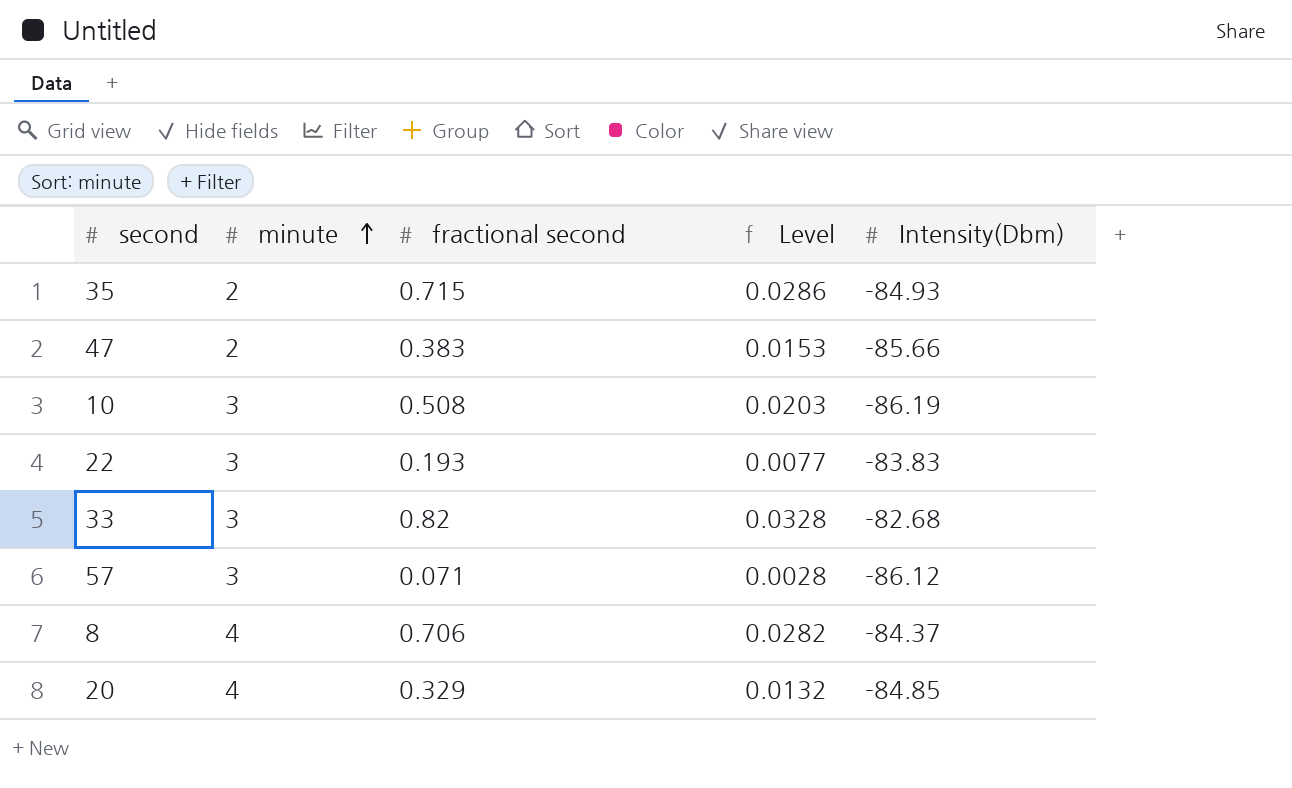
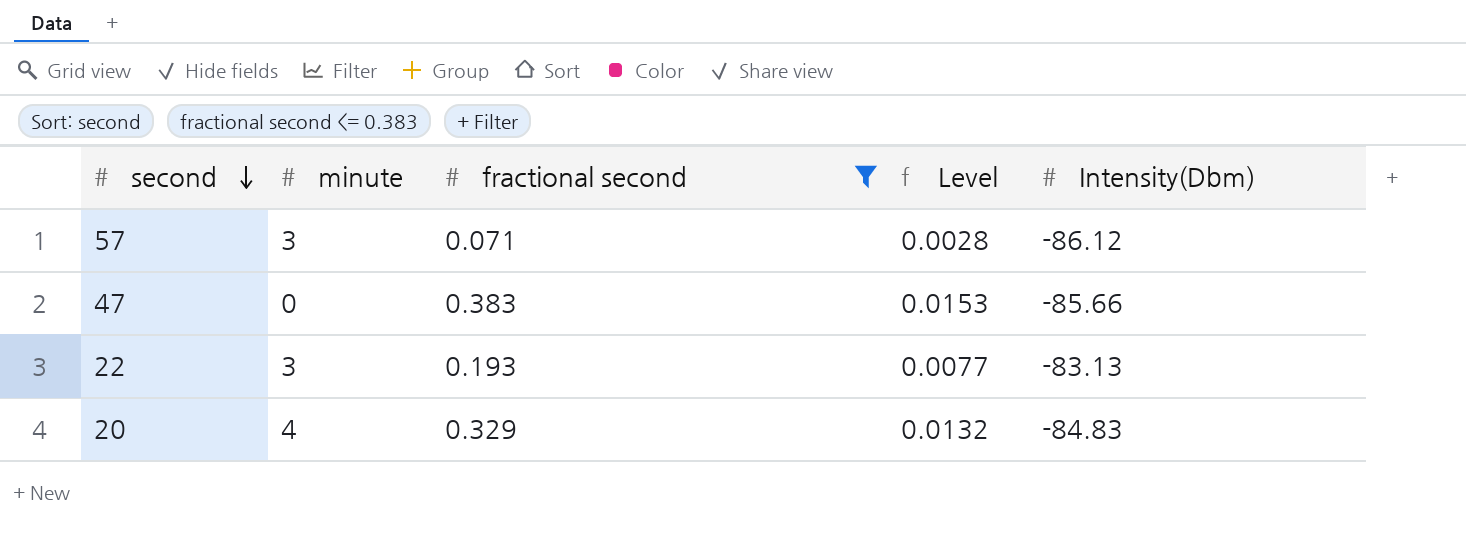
filter: none -> fractional second <= 0.383
row order: minute ascending -> second descending
47 | minute: 2 -> 0
22 | Intensity(Dbm): -83.83 -> -83.13
20 | Intensity(Dbm): -84.85 -> -84.83

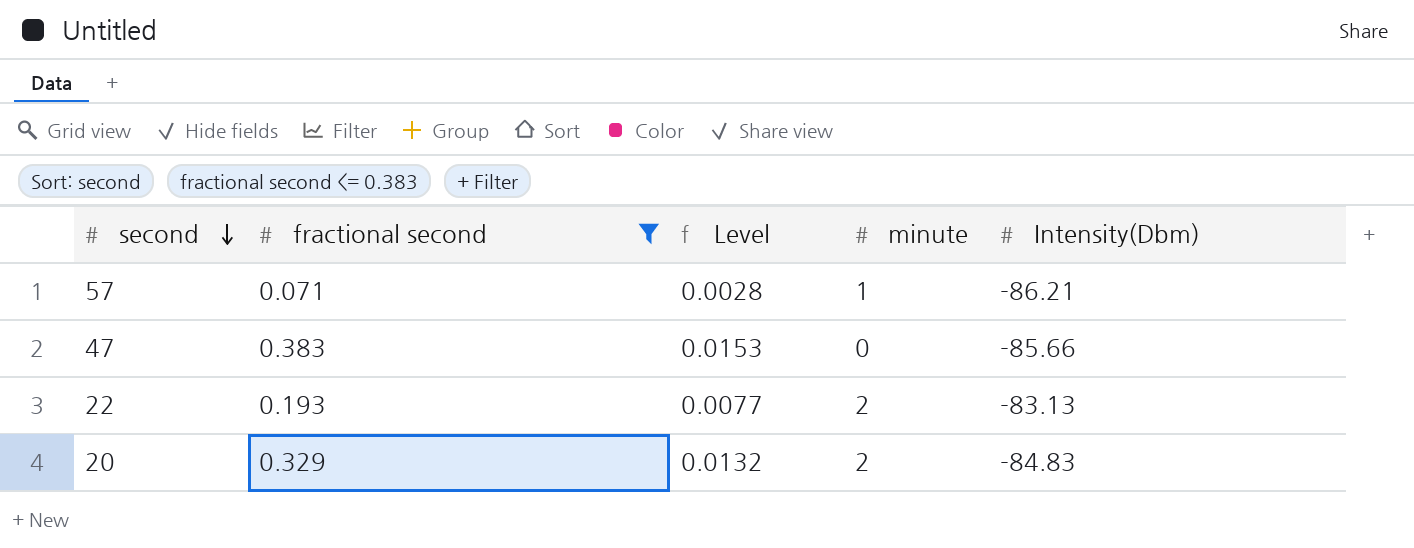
column minute | position: 2 -> 4
57 | minute: 3 -> 1
57 | Intensity(Dbm): -86.12 -> -86.21
22 | minute: 3 -> 2
20 | minute: 4 -> 2

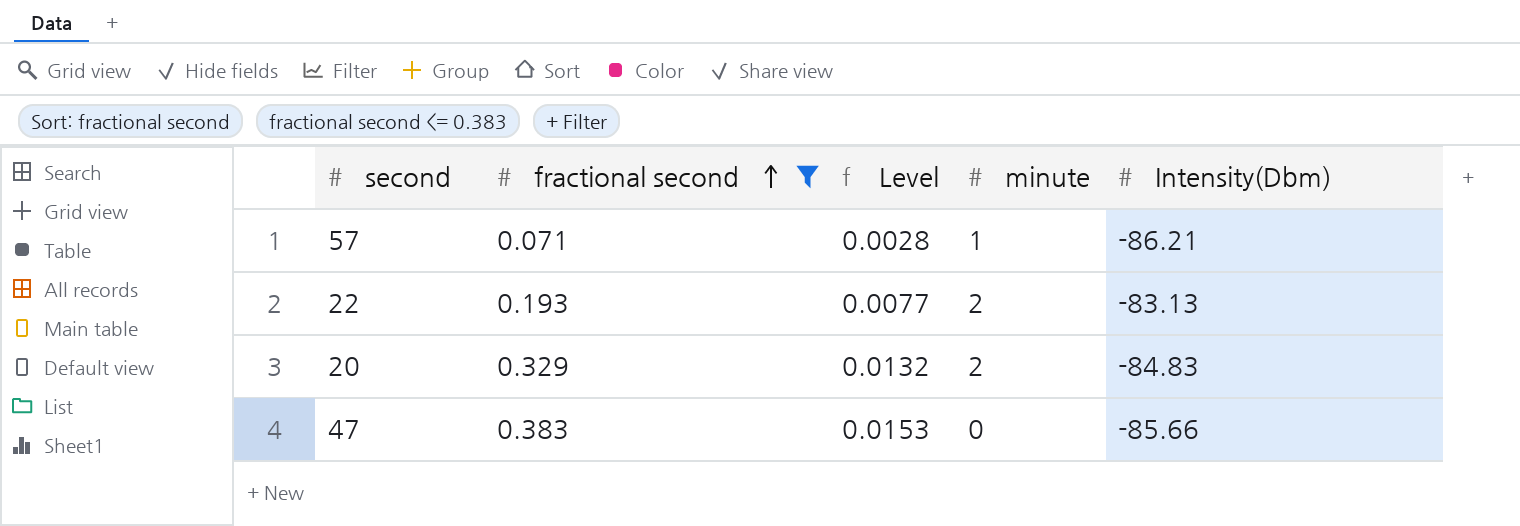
row order: second descending -> fractional second ascending

